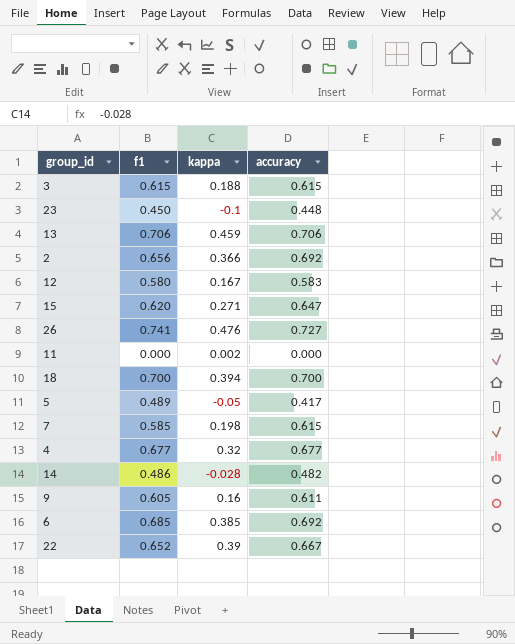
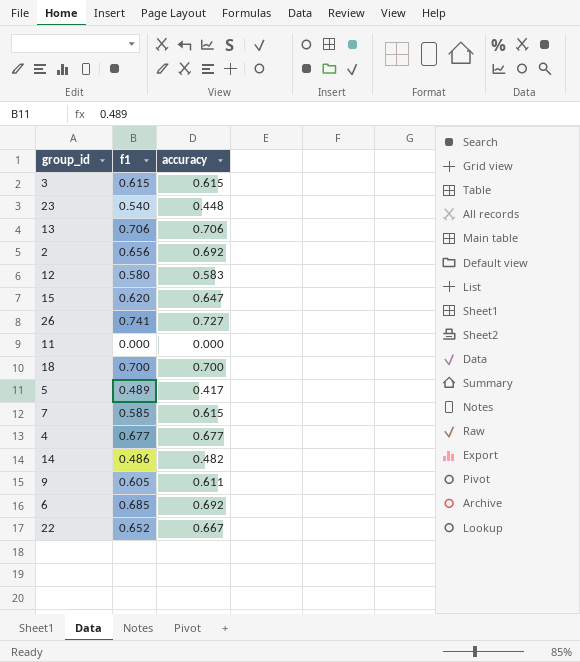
column kappa | position: 3 -> none
23 | f1: 0.450 -> 0.540

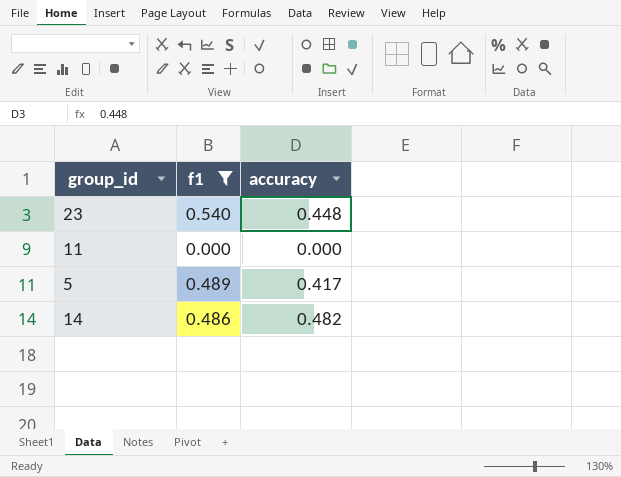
filter: none -> f1 <= 0.540

